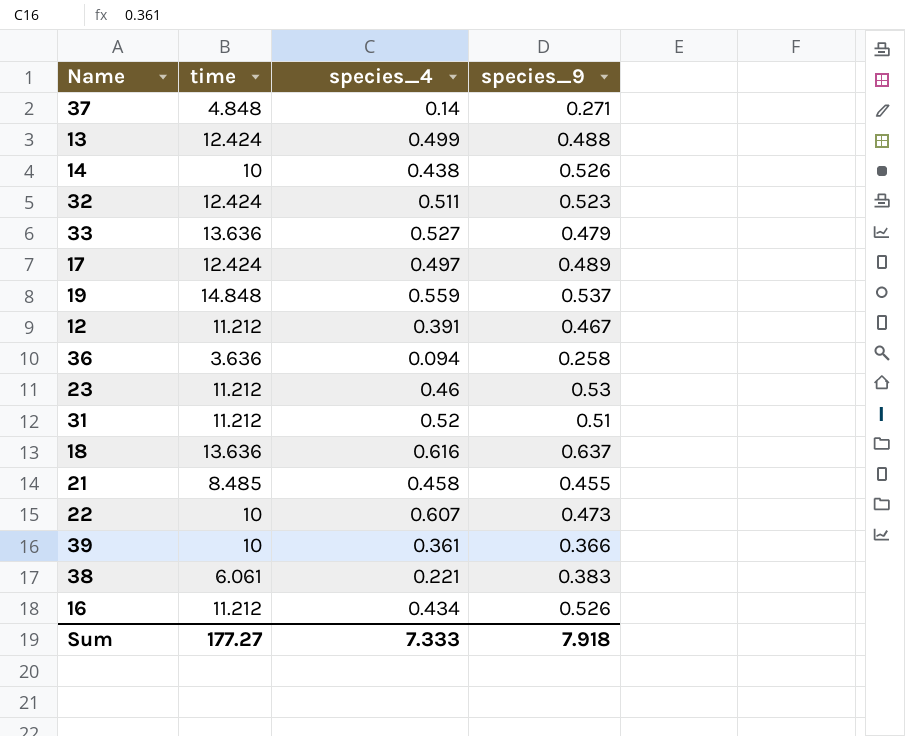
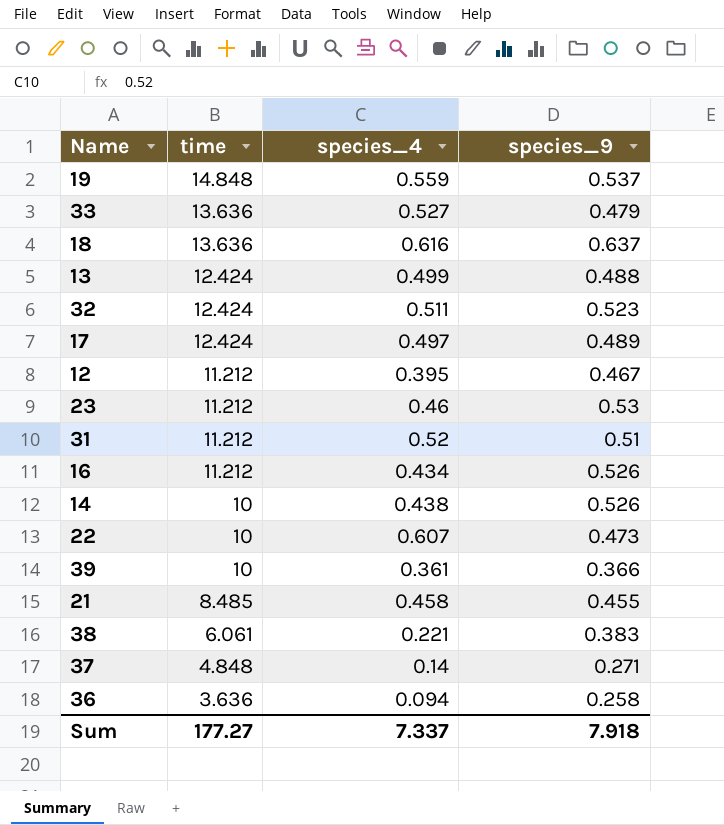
row order: none -> time descending
12 | species_4: 0.391 -> 0.395
Sum | species_4: 7.333 -> 7.337

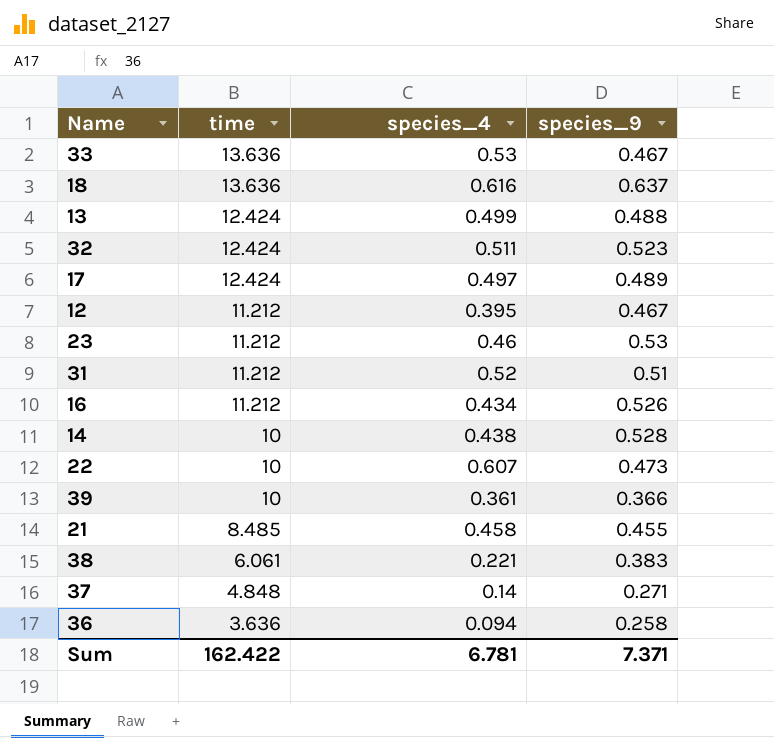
row 19: 14.848 | 0.559 | 0.537 -> none
33 | species_4: 0.527 -> 0.53
33 | species_9: 0.479 -> 0.467
14 | species_9: 0.526 -> 0.528
Sum | time: 177.27 -> 162.422
Sum | species_4: 7.337 -> 6.781
Sum | species_9: 7.918 -> 7.371

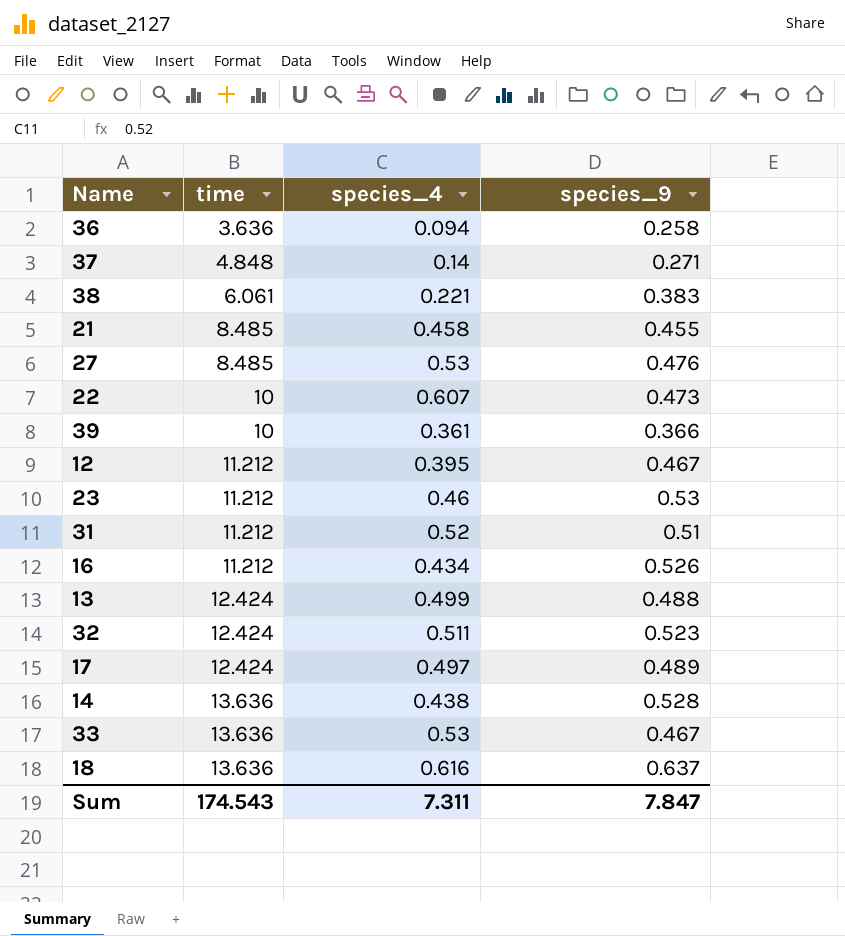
row order: time descending -> time ascending
row 27: none -> 8.485 | 0.53 | 0.476
14 | time: 10 -> 13.636
Sum | time: 162.422 -> 174.543
Sum | species_4: 6.781 -> 7.311
Sum | species_9: 7.371 -> 7.847

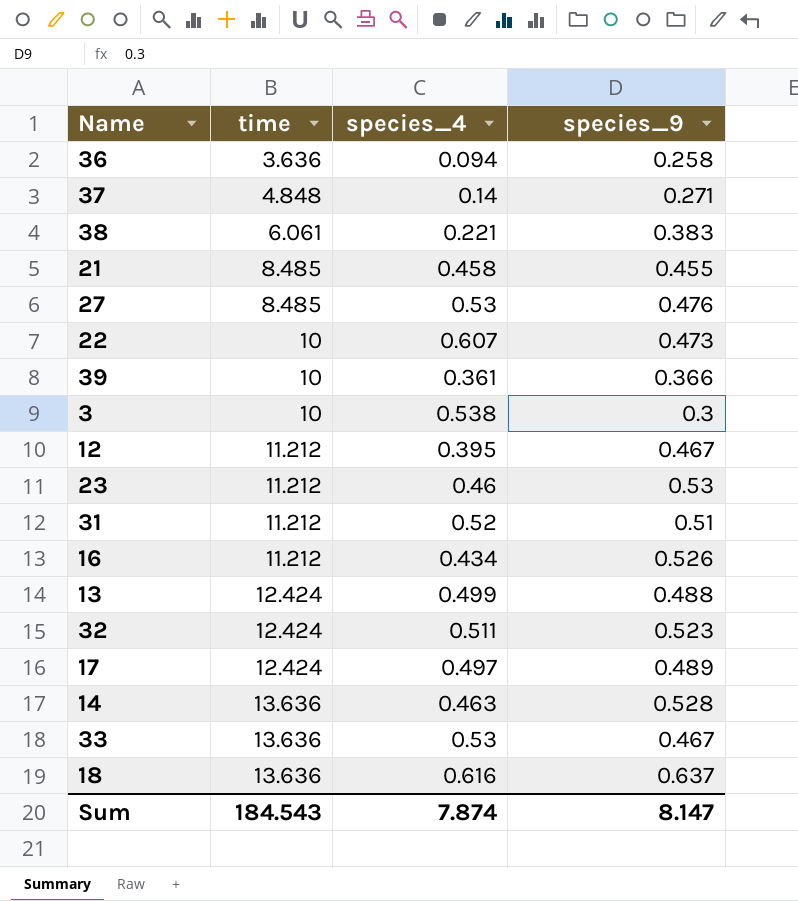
row 3: none -> 10 | 0.538 | 0.3
14 | species_4: 0.438 -> 0.463
Sum | time: 174.543 -> 184.543
Sum | species_4: 7.311 -> 7.874
Sum | species_9: 7.847 -> 8.147

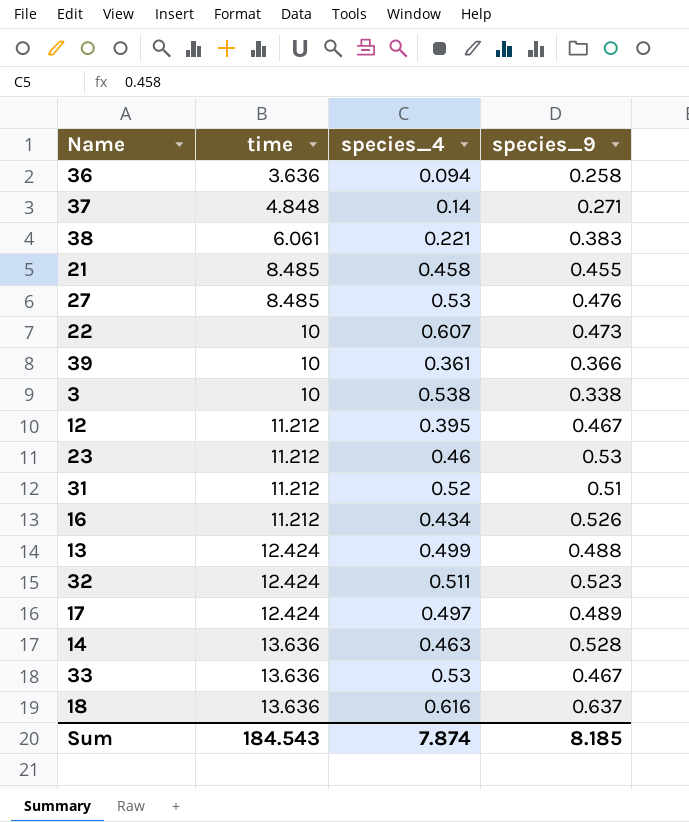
3 | species_9: 0.3 -> 0.338
Sum | species_9: 8.147 -> 8.185

